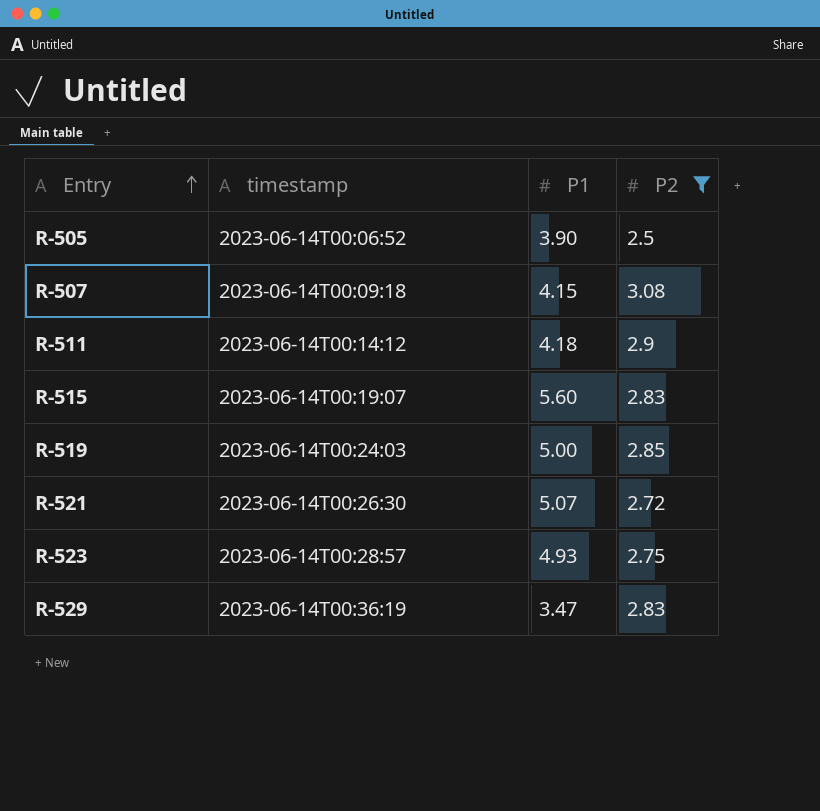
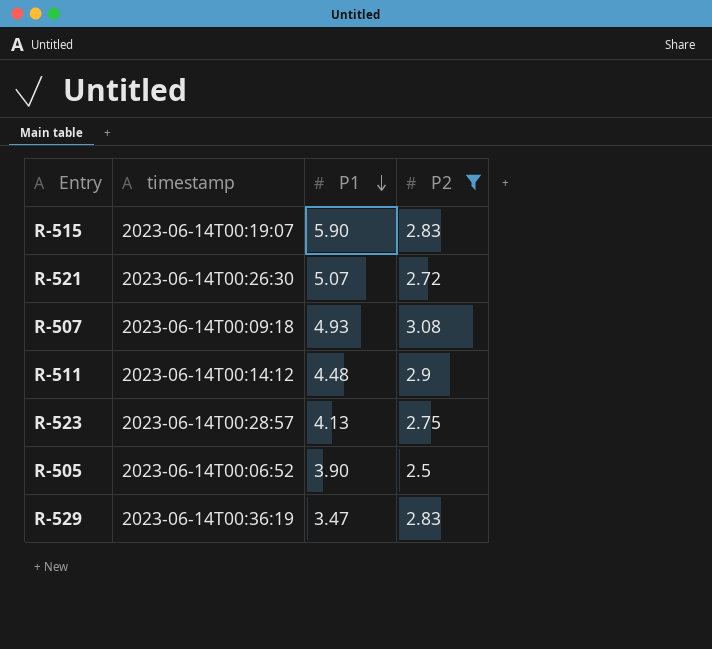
row order: Entry ascending -> P1 descending
row R-519: 2023-06-14T00:24:03 | 5.00 | 2.85 -> none
R-515 | P1: 5.60 -> 5.90
R-507 | P1: 4.15 -> 4.93
R-511 | P1: 4.18 -> 4.48
R-523 | P1: 4.93 -> 4.13

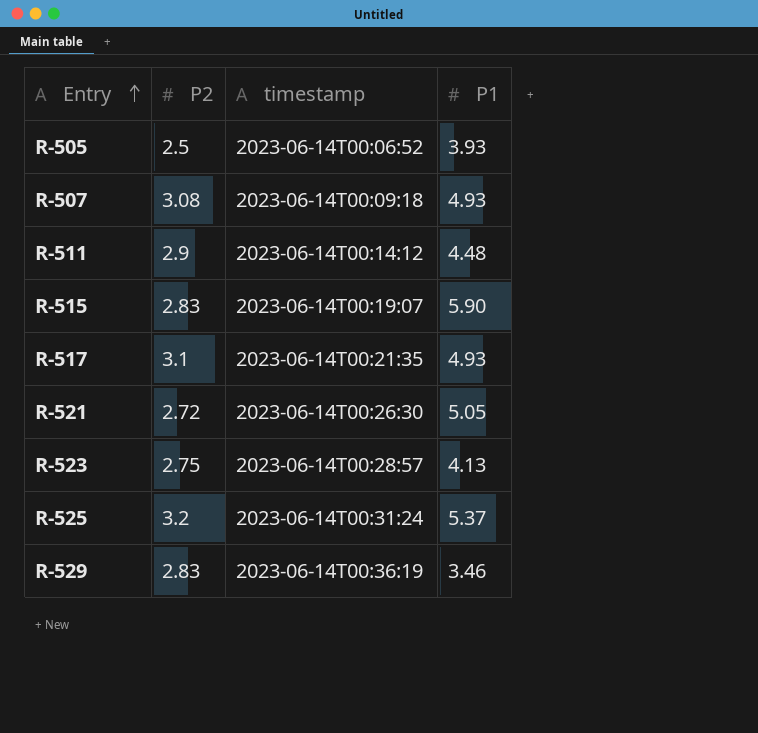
filter: P2 <= 3.08 -> none
row order: P1 descending -> Entry ascending
column P2 | position: 4 -> 2
R-505 | P1: 3.90 -> 3.93
R-521 | P1: 5.07 -> 5.05
R-529 | P1: 3.47 -> 3.46

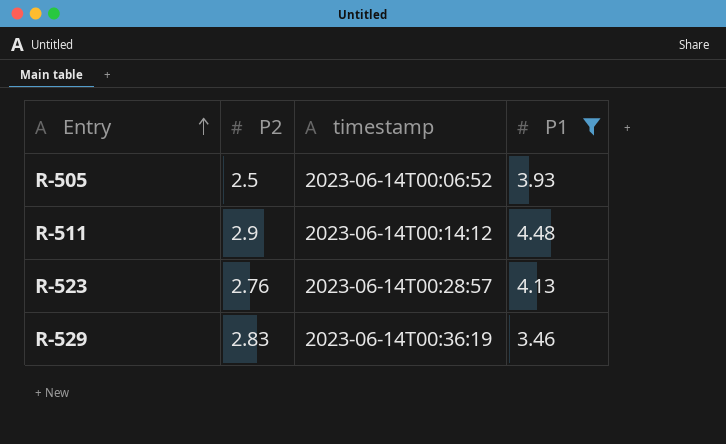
filter: none -> P1 <= 4.48
R-523 | P2: 2.75 -> 2.76

